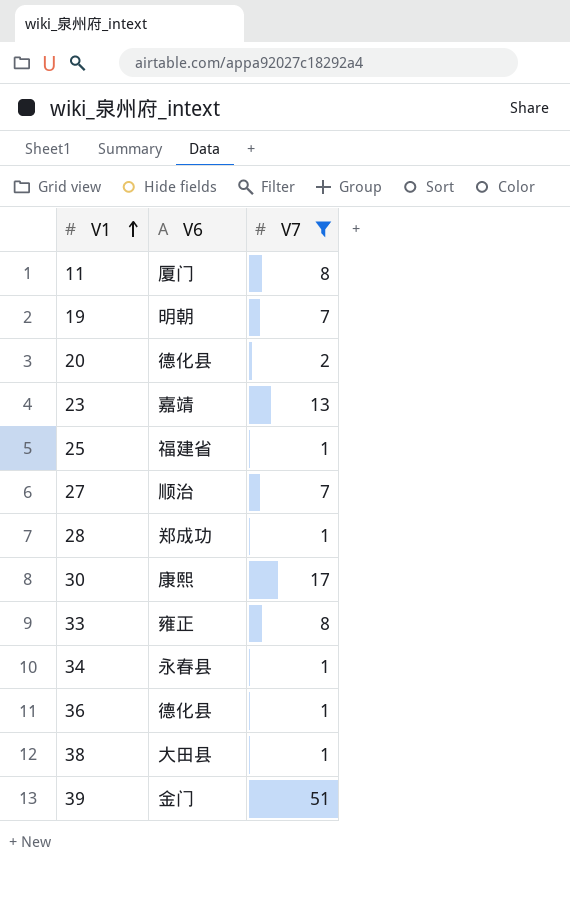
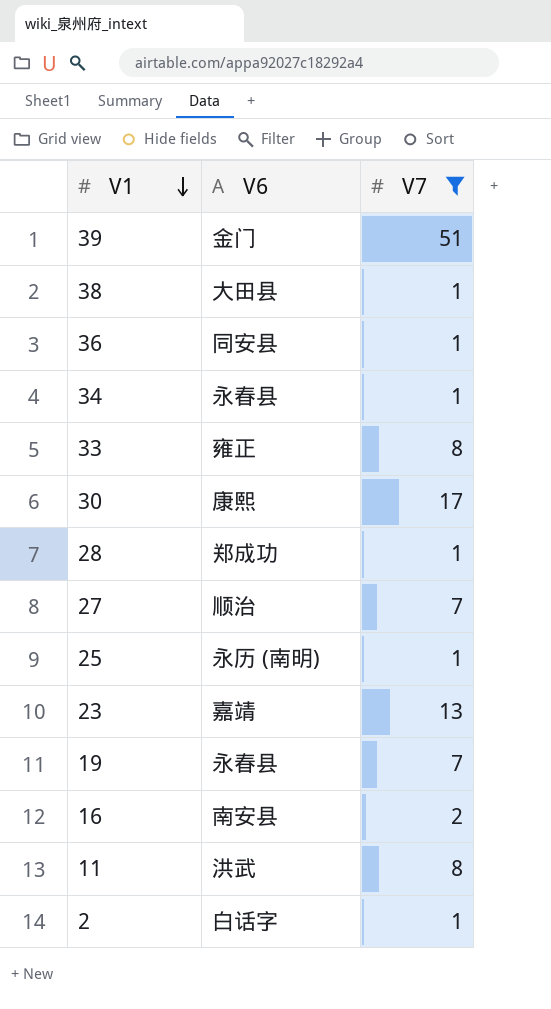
row order: V1 ascending -> V1 descending
row 20: 德化县 | 2 -> none
36 | V6: 德化县 -> 同安县
25 | V6: 福建省 -> 永历 (南明)
19 | V6: 明朝 -> 永春县
row 16: none -> 南安县 | 2
11 | V6: 厦门 -> 洪武
row 2: none -> 白话字 | 1

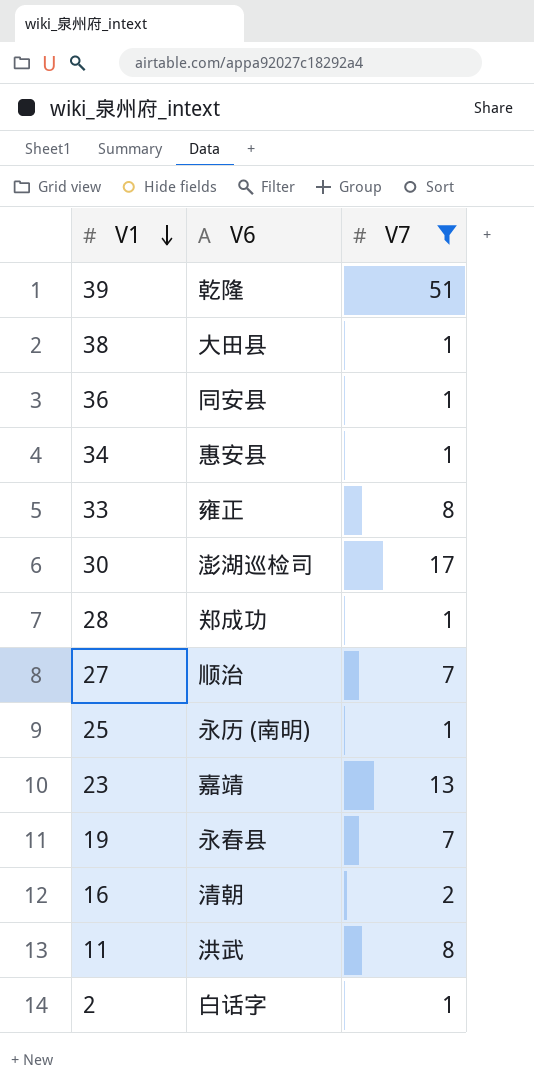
39 | V6: 金门 -> 乾隆
34 | V6: 永春县 -> 惠安县
30 | V6: 康熙 -> 澎湖巡检司
16 | V6: 南安县 -> 清朝

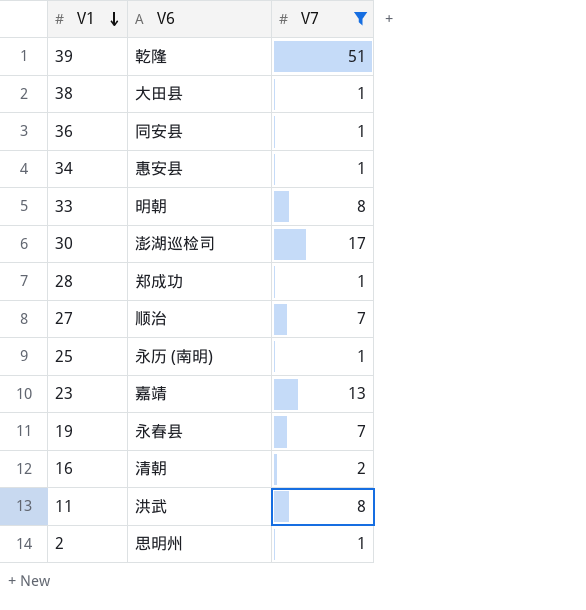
33 | V6: 雍正 -> 明朝
2 | V6: 白话字 -> 思明州

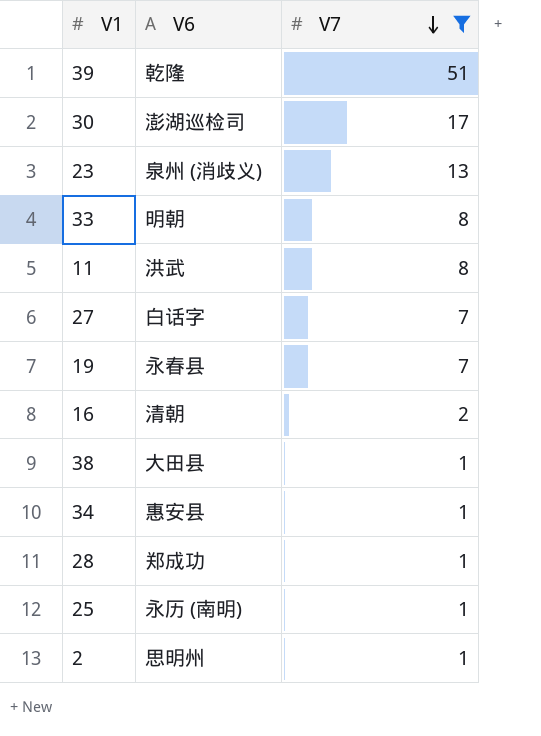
row order: V1 descending -> V7 descending
row 36: 同安县 | 1 -> none
23 | V6: 嘉靖 -> 泉州 (消歧义)
27 | V6: 顺治 -> 白话字

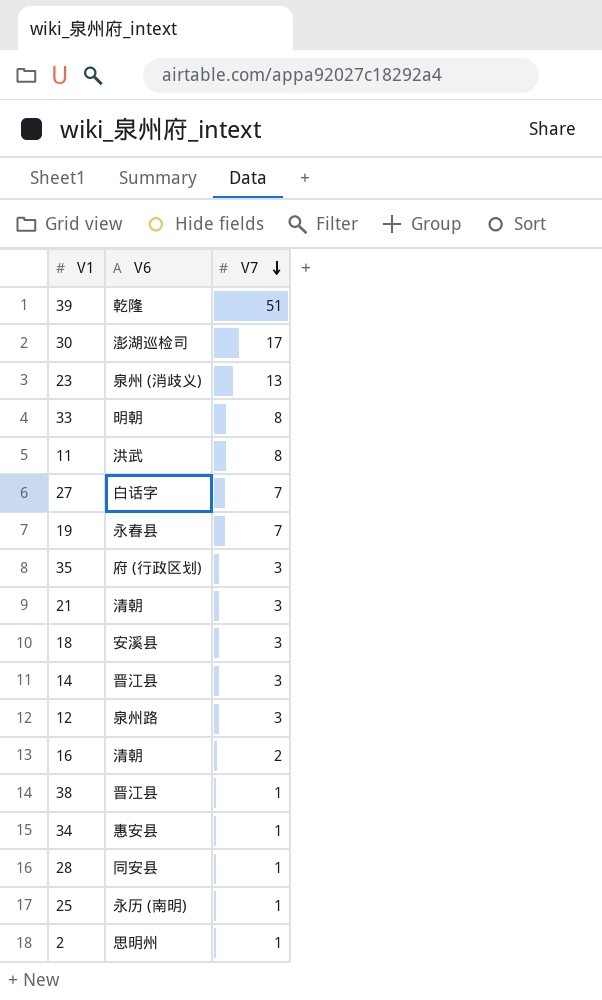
filter: V7 != 3 -> none
38 | V6: 大田县 -> 晋江县
28 | V6: 郑成功 -> 同安县

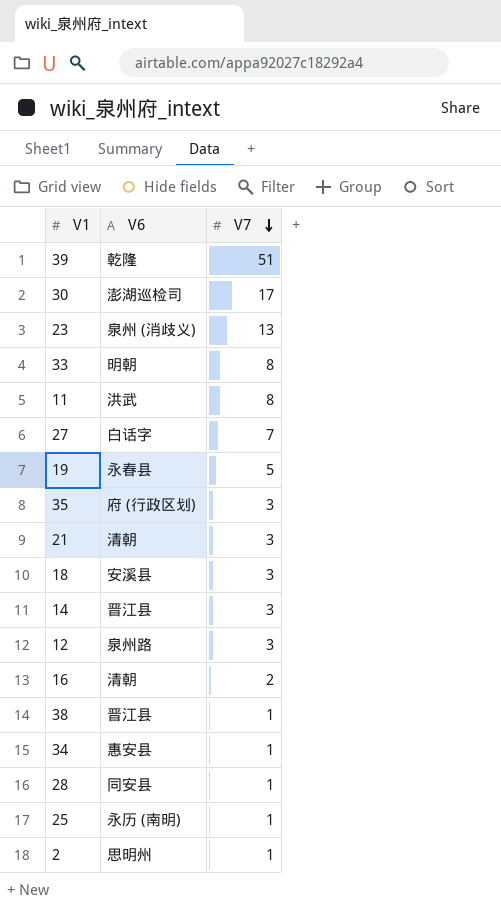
19 | V7: 7 -> 5

